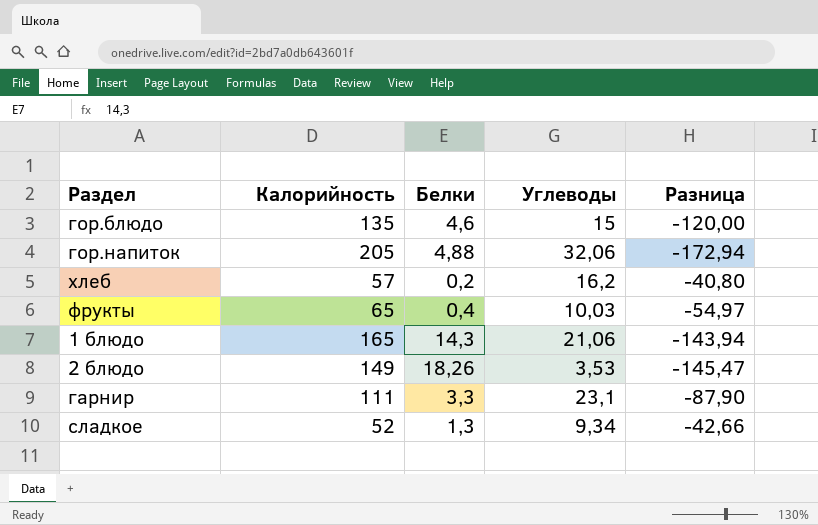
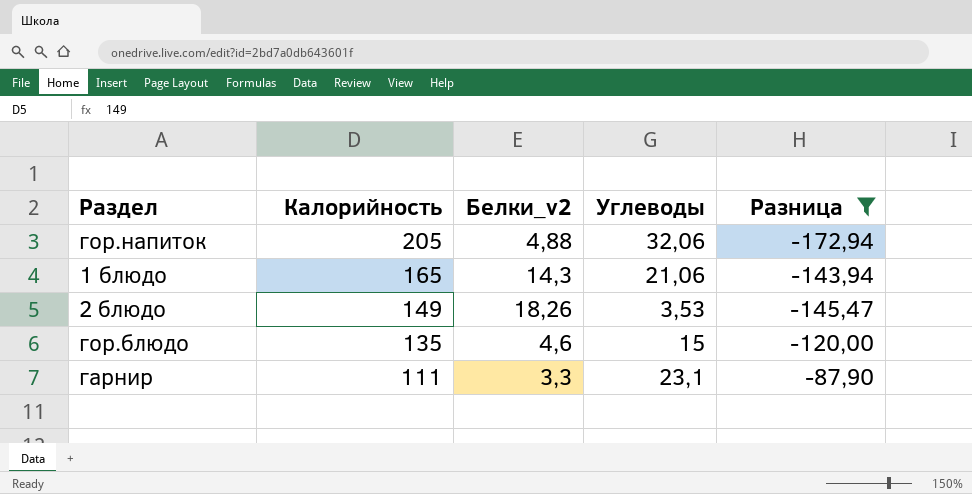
filter: none -> Разница <= -87,90
row order: none -> Калорийность descending
column name: Белки -> Белки_v2

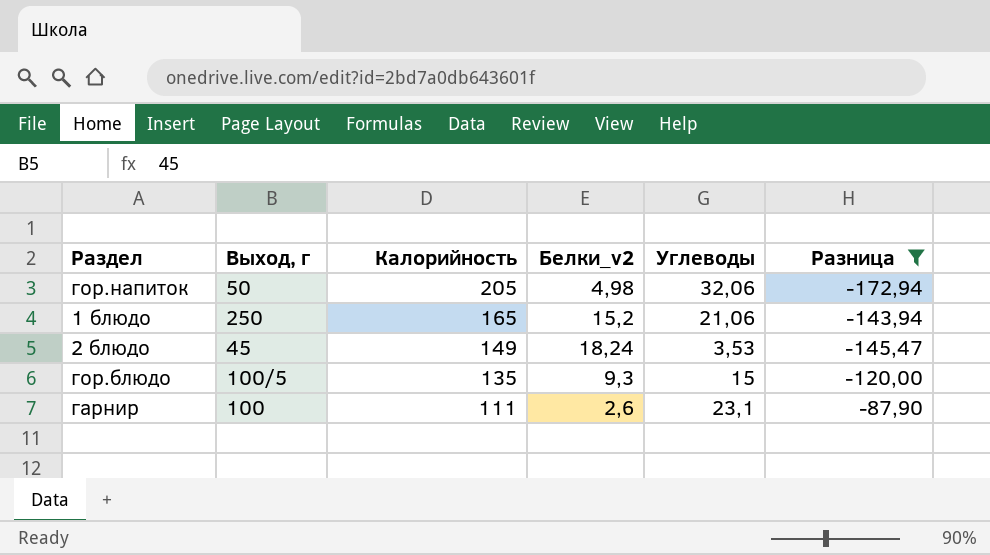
column Выход, г | position: none -> 2
гор.напиток | Белки_v2: 4,88 -> 4,98
1 блюдо | Белки_v2: 14,3 -> 15,2
2 блюдо | Белки_v2: 18,26 -> 18,24
гор.блюдо | Белки_v2: 4,6 -> 9,3
гарнир | Белки_v2: 3,3 -> 2,6

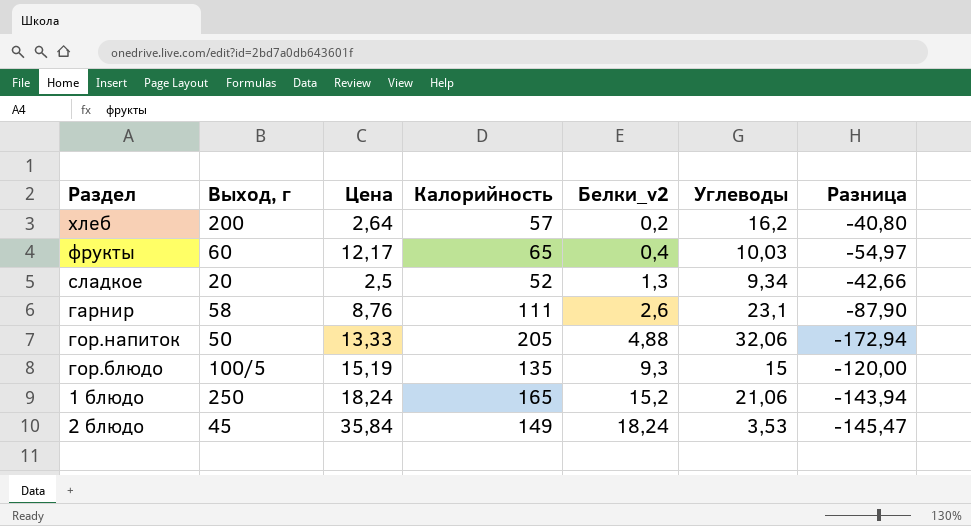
filter: Разница <= -87,90 -> none
row order: Калорийность descending -> Белки_v2 ascending
column Цена | position: none -> 3
гарнир | Выход, г: 100 -> 58
гор.напиток | Белки_v2: 4,98 -> 4,88

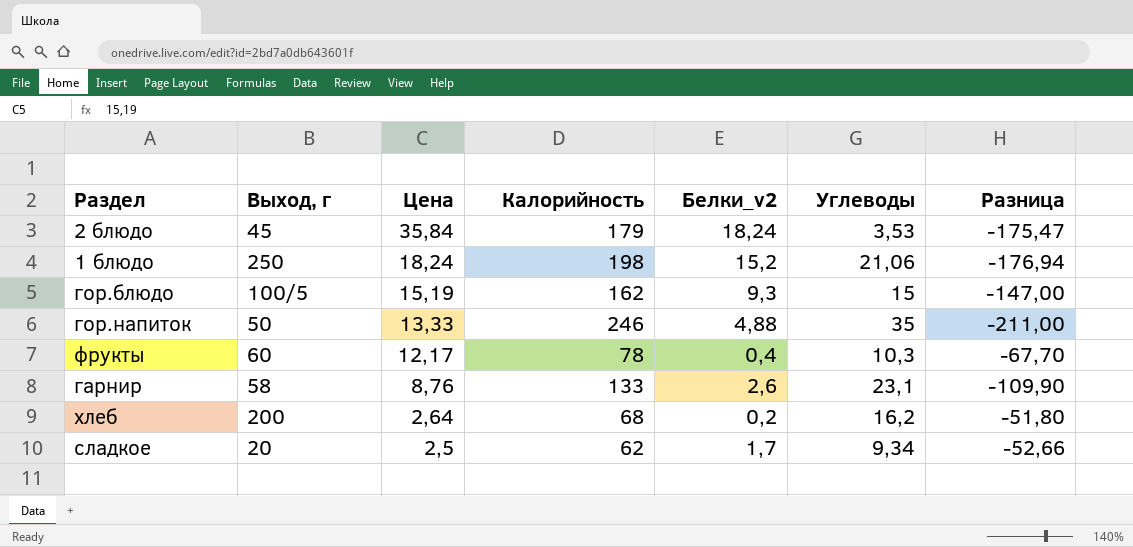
row order: Белки_v2 ascending -> Цена descending
2 блюдо | Калорийность: 149 -> 179
2 блюдо | Разница: -145,47 -> -175,47
1 блюдо | Калорийность: 165 -> 198
1 блюдо | Разница: -143,94 -> -176,94
гор.блюдо | Калорийность: 135 -> 162
гор.блюдо | Разница: -120,00 -> -147,00
гор.напиток | Калорийность: 205 -> 246
гор.напиток | Углеводы: 32,06 -> 35
гор.напиток | Разница: -172,94 -> -211,00
фрукты | Калорийность: 65 -> 78
фрукты | Углеводы: 10,03 -> 10,3
фрукты | Разница: -54,97 -> -67,70
гарнир | Калорийность: 111 -> 133
гарнир | Разница: -87,90 -> -109,90
хлеб | Калорийность: 57 -> 68
хлеб | Разница: -40,80 -> -51,80
сладкое | Калорийность: 52 -> 62
сладкое | Белки_v2: 1,3 -> 1,7
сладкое | Разница: -42,66 -> -52,66

